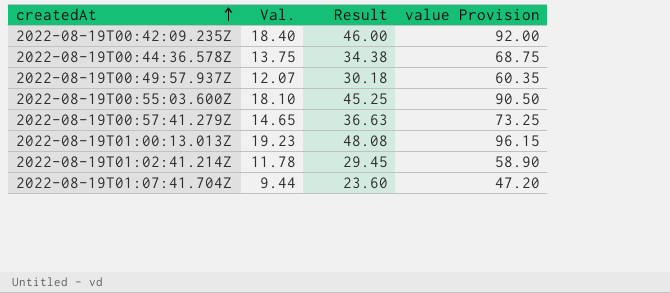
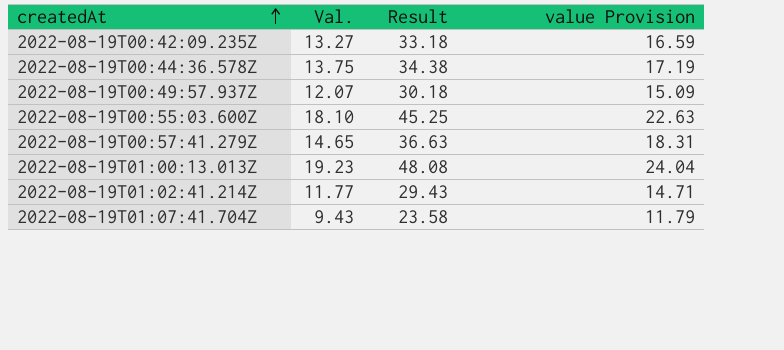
column value Provision | formula: [Val.] * 5 -> [Val.] * 1.25
2022-08-19T00:42:09.235Z | Val.: 18.40 -> 13.27
2022-08-19T00:42:09.235Z | Result: 46.00 -> 33.18
2022-08-19T01:02:41.214Z | Val.: 11.78 -> 11.77
2022-08-19T01:02:41.214Z | Result: 29.45 -> 29.43
2022-08-19T01:07:41.704Z | Val.: 9.44 -> 9.43
2022-08-19T01:07:41.704Z | Result: 23.60 -> 23.58

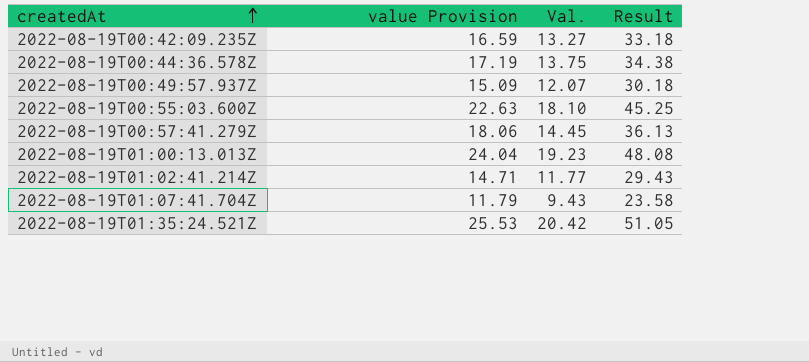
column value Provision | position: 4 -> 2
2022-08-19T00:57:41.279Z | value Provision: 18.31 -> 18.06
2022-08-19T00:57:41.279Z | Val.: 14.65 -> 14.45
2022-08-19T00:57:41.279Z | Result: 36.63 -> 36.13
row 2022-08-19T01:35:24.521Z: none -> 25.53 | 20.42 | 51.05

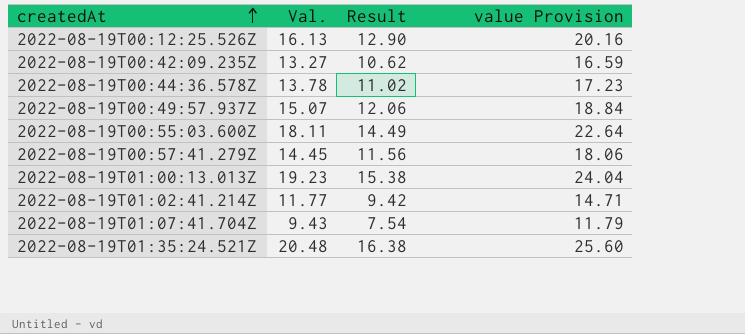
column Result | formula: [Val.] * 2.5 -> [Val.] * 0.8
column value Provision | position: 2 -> 4
row 2022-08-19T00:12:25.526Z: none -> 16.13 | 12.90 | 20.16
2022-08-19T00:44:36.578Z | Val.: 13.75 -> 13.78
2022-08-19T00:44:36.578Z | value Provision: 17.19 -> 17.23
2022-08-19T00:49:57.937Z | Val.: 12.07 -> 15.07
2022-08-19T00:49:57.937Z | value Provision: 15.09 -> 18.84
2022-08-19T00:55:03.600Z | Val.: 18.10 -> 18.11
2022-08-19T00:55:03.600Z | value Provision: 22.63 -> 22.64
2022-08-19T01:35:24.521Z | Val.: 20.42 -> 20.48
2022-08-19T01:35:24.521Z | value Provision: 25.53 -> 25.60

